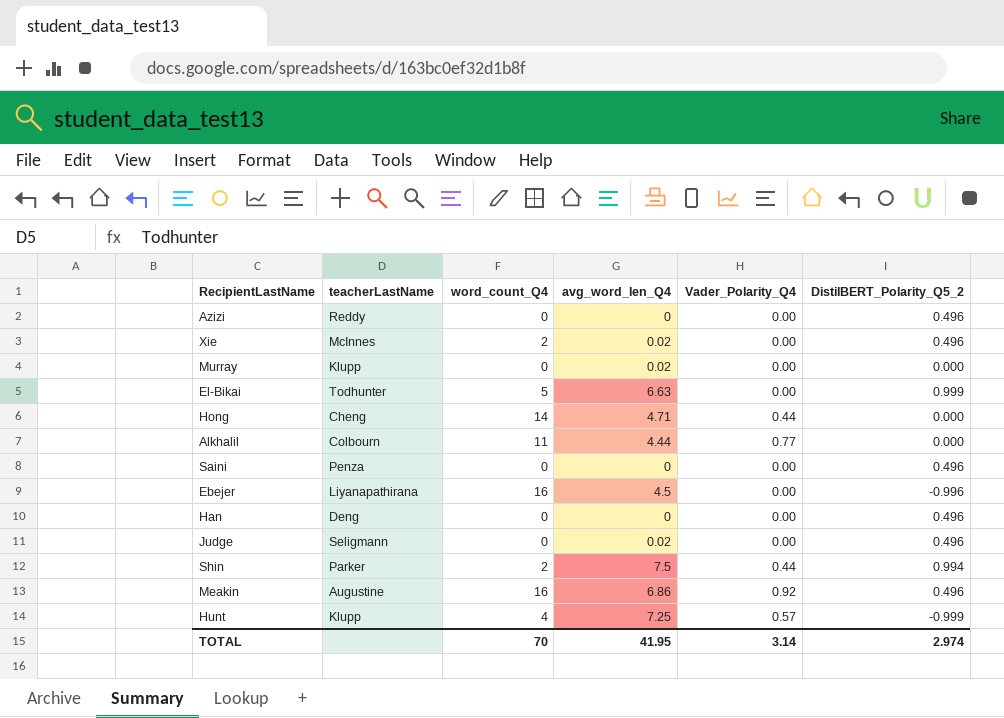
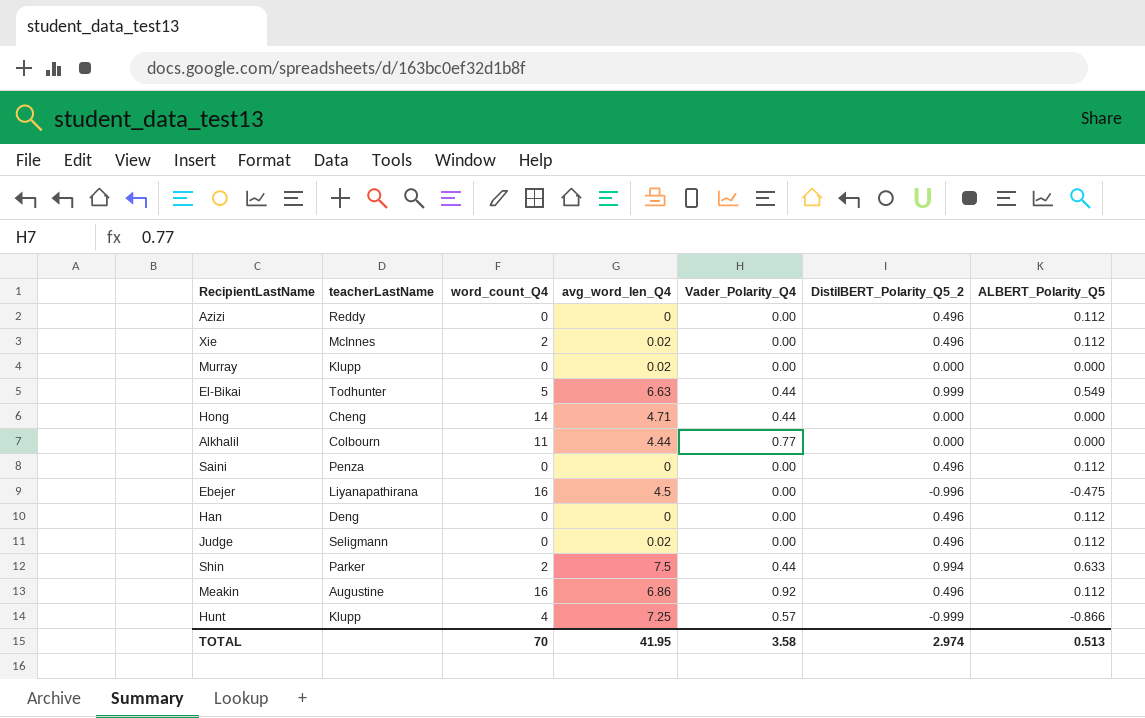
column ALBERT_Polarity_Q5 | position: none -> 7
El-Bikai | Vader_Polarity_Q4: 0.00 -> 0.44
TOTAL | Vader_Polarity_Q4: 3.14 -> 3.58

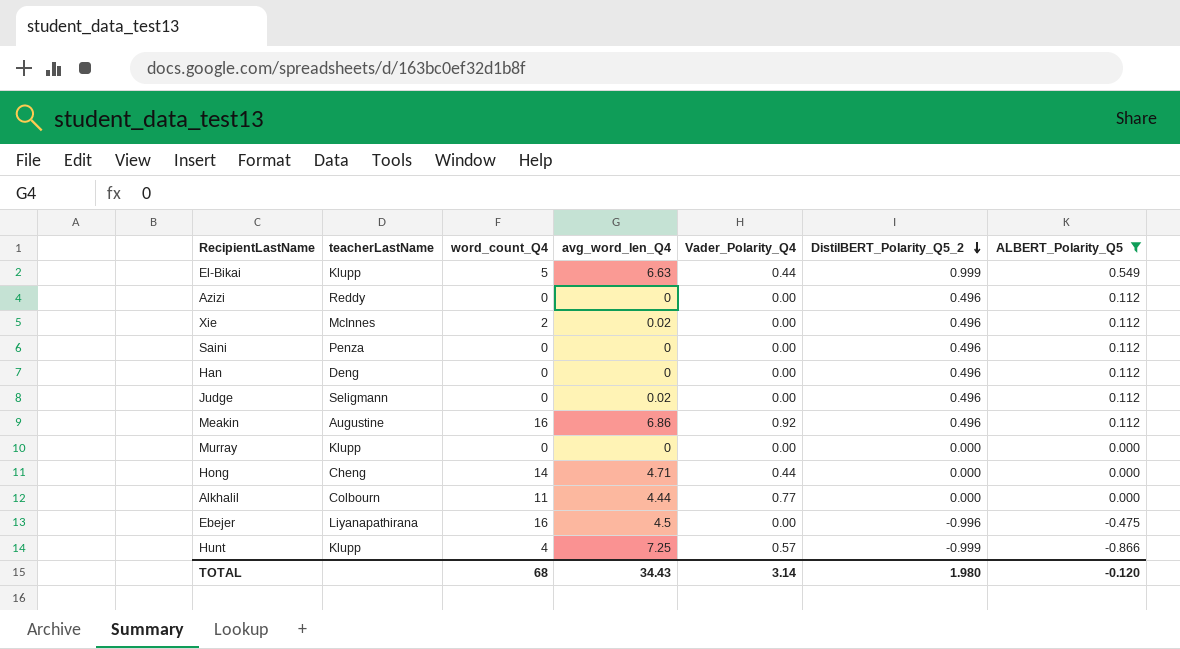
filter: none -> ALBERT_Polarity_Q5 != 0.633
row order: none -> DistilBERT_Polarity_Q5_2 descending
El-Bikai | teacherLastName: Todhunter -> Klupp
Murray | avg_word_len_Q4: 0.02 -> 0
TOTAL | word_count_Q4: 70 -> 68
TOTAL | avg_word_len_Q4: 41.95 -> 34.43
TOTAL | Vader_Polarity_Q4: 3.58 -> 3.14
TOTAL | DistilBERT_Polarity_Q5_2: 2.974 -> 1.980
TOTAL | ALBERT_Polarity_Q5: 0.513 -> -0.120

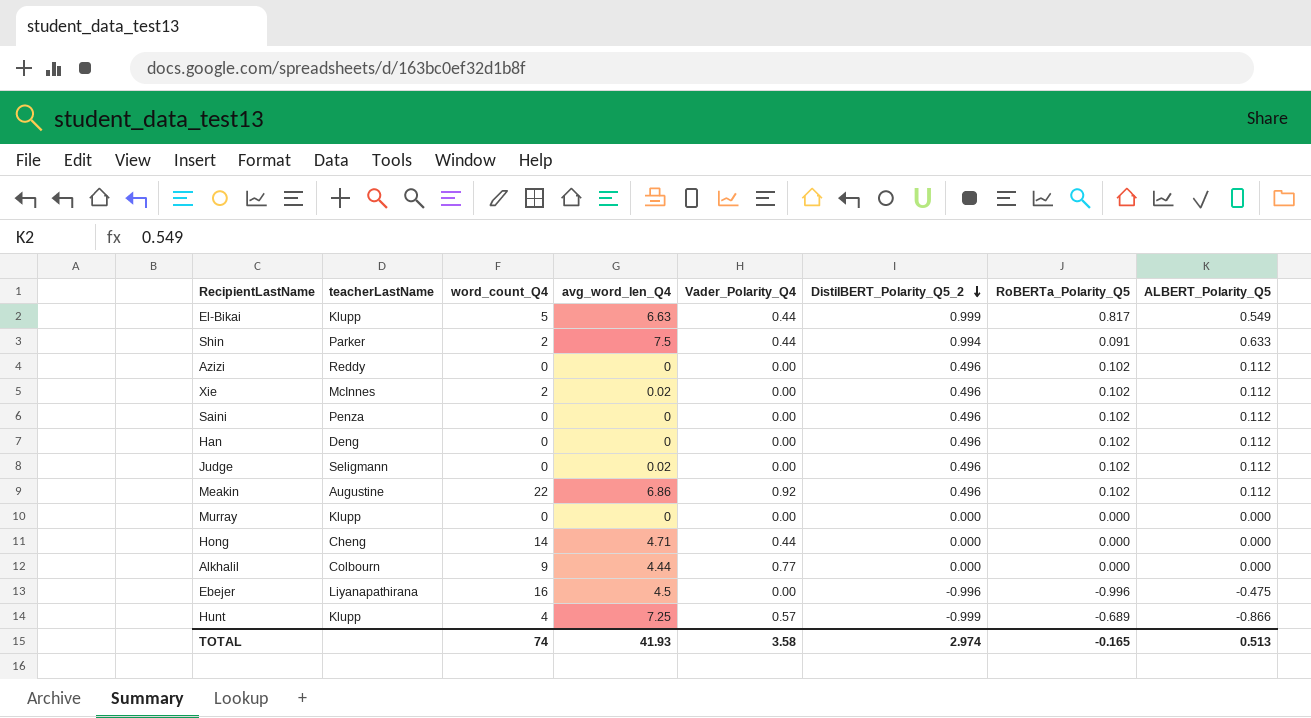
filter: ALBERT_Polarity_Q5 != 0.633 -> none
column RoBERTa_Polarity_Q5 | position: none -> 7
Meakin | word_count_Q4: 16 -> 22
Alkhalil | word_count_Q4: 11 -> 9
TOTAL | word_count_Q4: 68 -> 74
TOTAL | avg_word_len_Q4: 34.43 -> 41.93
TOTAL | Vader_Polarity_Q4: 3.14 -> 3.58
TOTAL | DistilBERT_Polarity_Q5_2: 1.980 -> 2.974
TOTAL | ALBERT_Polarity_Q5: -0.120 -> 0.513

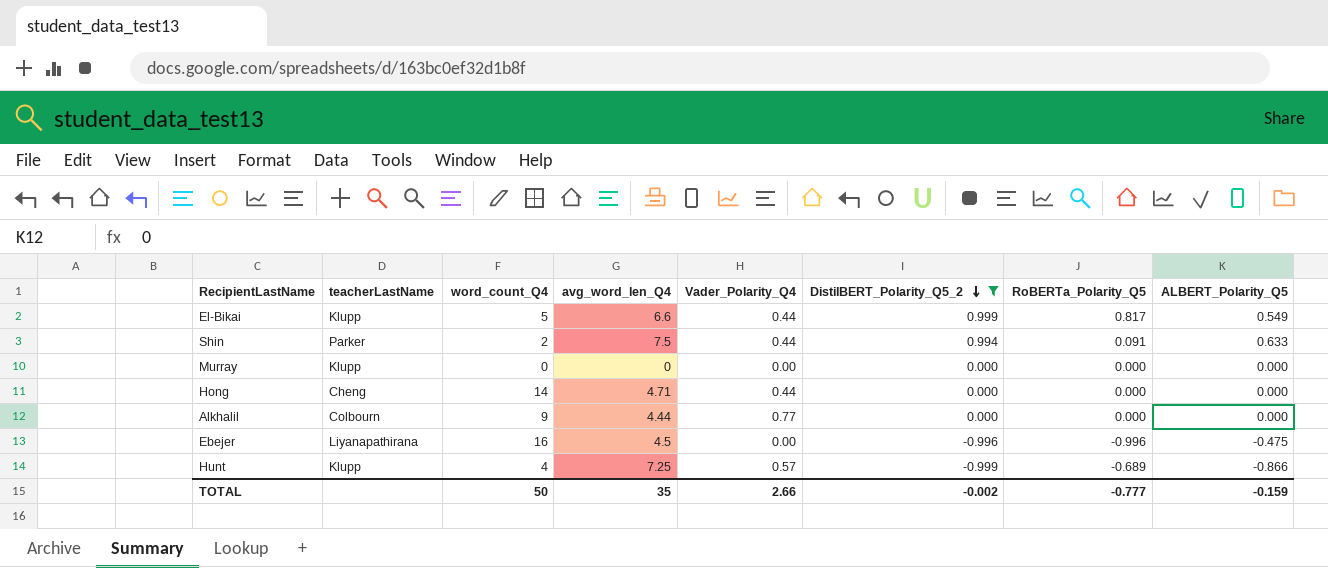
filter: none -> DistilBERT_Polarity_Q5_2 != 0.496
El-Bikai | avg_word_len_Q4: 6.63 -> 6.6
TOTAL | word_count_Q4: 74 -> 50
TOTAL | avg_word_len_Q4: 41.93 -> 35
TOTAL | Vader_Polarity_Q4: 3.58 -> 2.66
TOTAL | DistilBERT_Polarity_Q5_2: 2.974 -> -0.002
TOTAL | RoBERTa_Polarity_Q5: -0.165 -> -0.777
TOTAL | ALBERT_Polarity_Q5: 0.513 -> -0.159

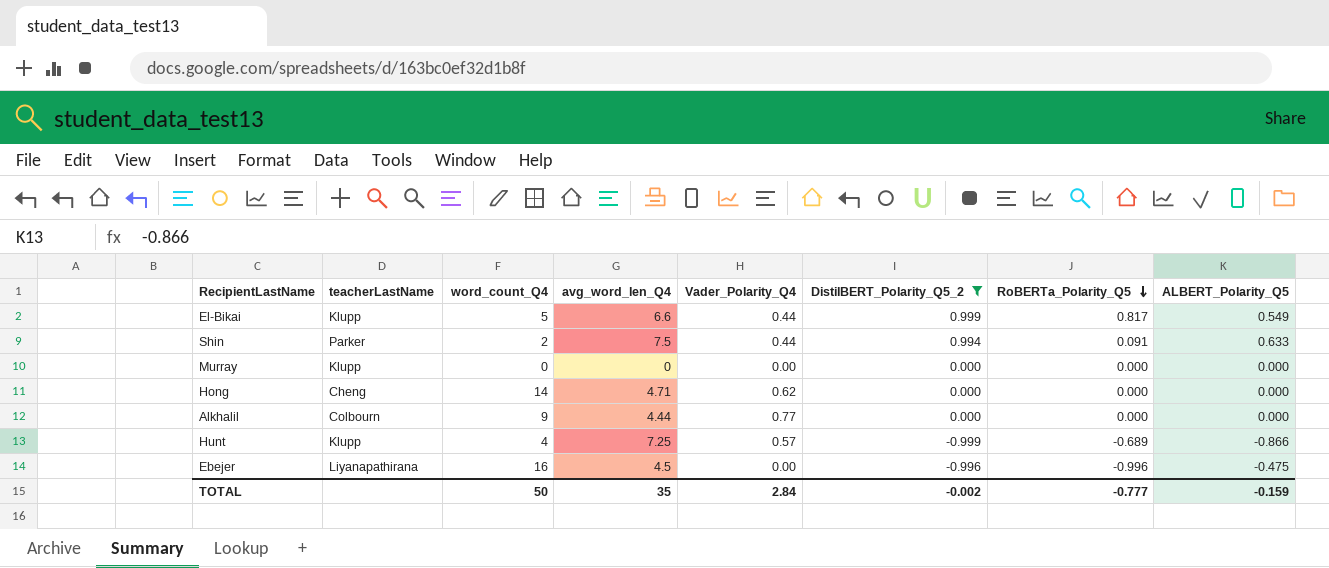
row order: DistilBERT_Polarity_Q5_2 descending -> RoBERTa_Polarity_Q5 descending
Hong | Vader_Polarity_Q4: 0.44 -> 0.62
TOTAL | Vader_Polarity_Q4: 2.66 -> 2.84

